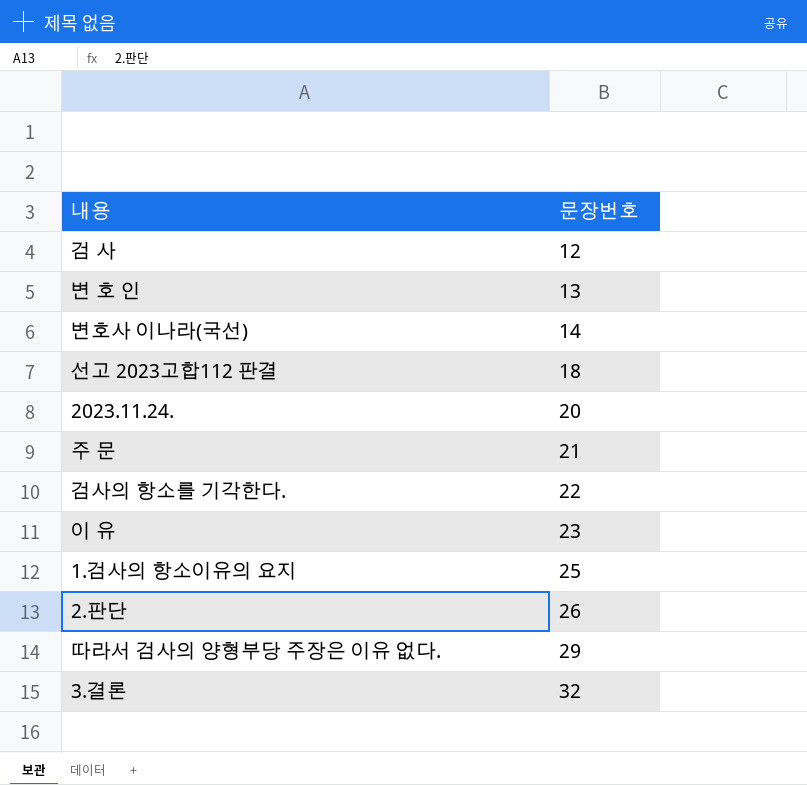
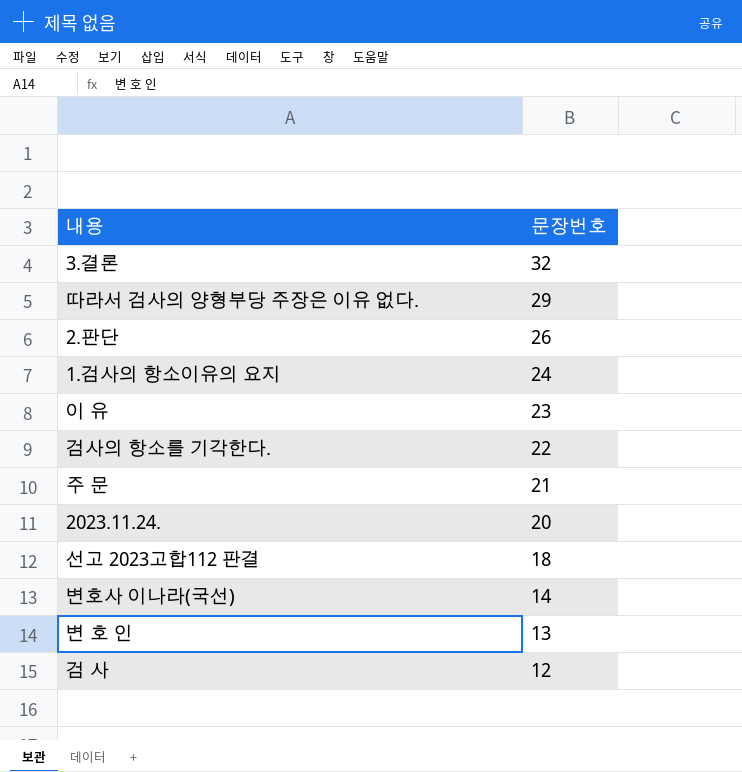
row order: 문장번호 ascending -> 문장번호 descending
1.검사의 항소이유의 요지 | 문장번호: 25 -> 24

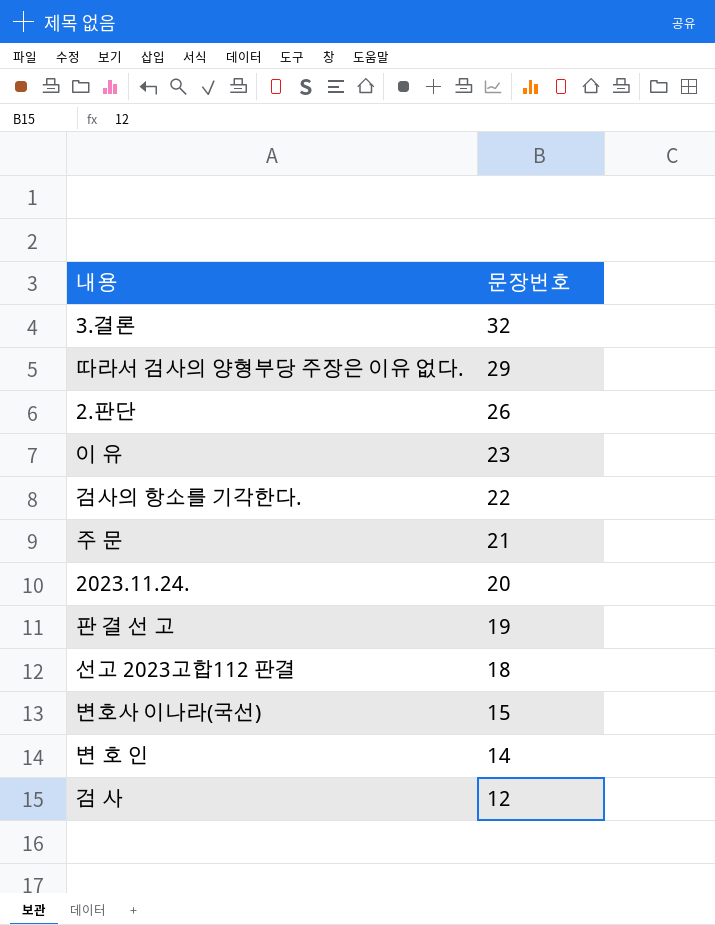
row 1.검사의 항소이유의 요지: 24 -> none
row 판 결 선 고: none -> 19
변호사 이나라(국선) | 문장번호: 14 -> 15
변 호 인 | 문장번호: 13 -> 14

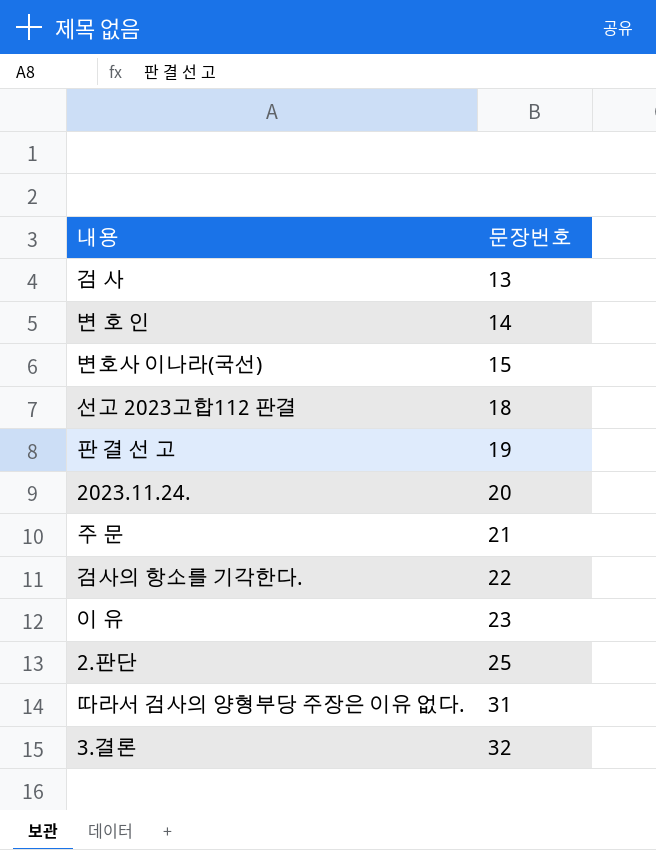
row order: 문장번호 descending -> 문장번호 ascending
검 사 | 문장번호: 12 -> 13
2.판단 | 문장번호: 26 -> 25
따라서 검사의 양형부당 주장은 이유 없다. | 문장번호: 29 -> 31

